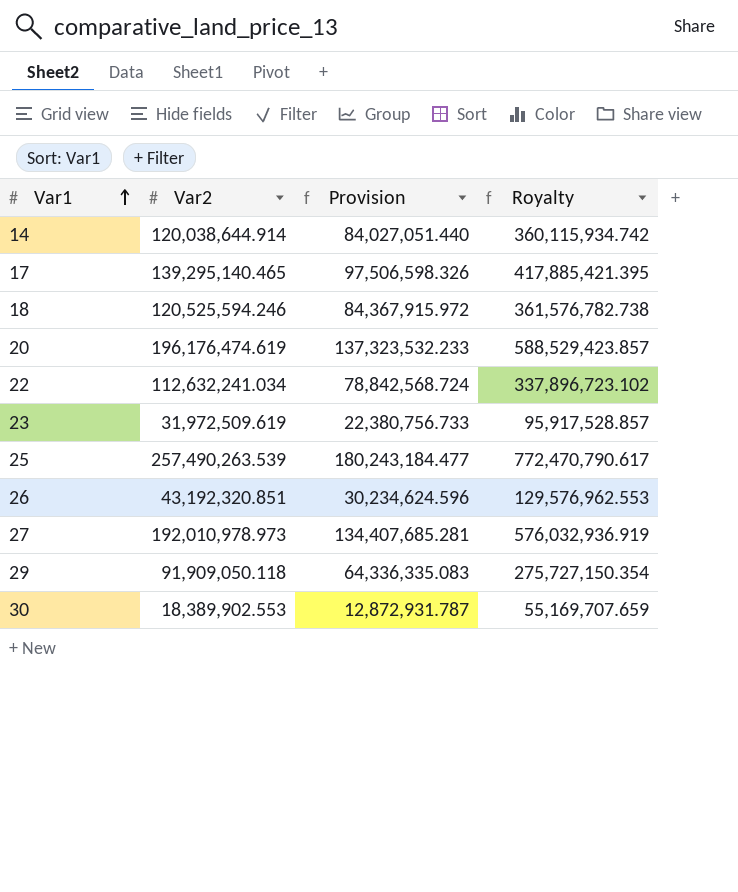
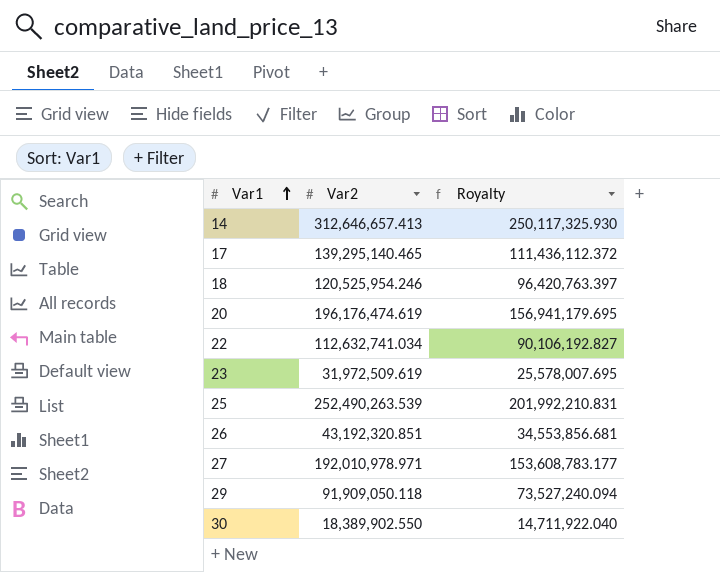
column Provision | formula: [Var2] * 0.7 -> none
column Royalty | formula: [Var2] * 3 -> [Var2] * 0.8
14 | Var2: 120,038,644.914 -> 312,646,657.413
18 | Var2: 120,525,594.246 -> 120,525,954.246
22 | Var2: 112,632,241.034 -> 112,632,741.034
25 | Var2: 257,490,263.539 -> 252,490,263.539
27 | Var2: 192,010,978.973 -> 192,010,978.971
30 | Var2: 18,389,902.553 -> 18,389,902.550

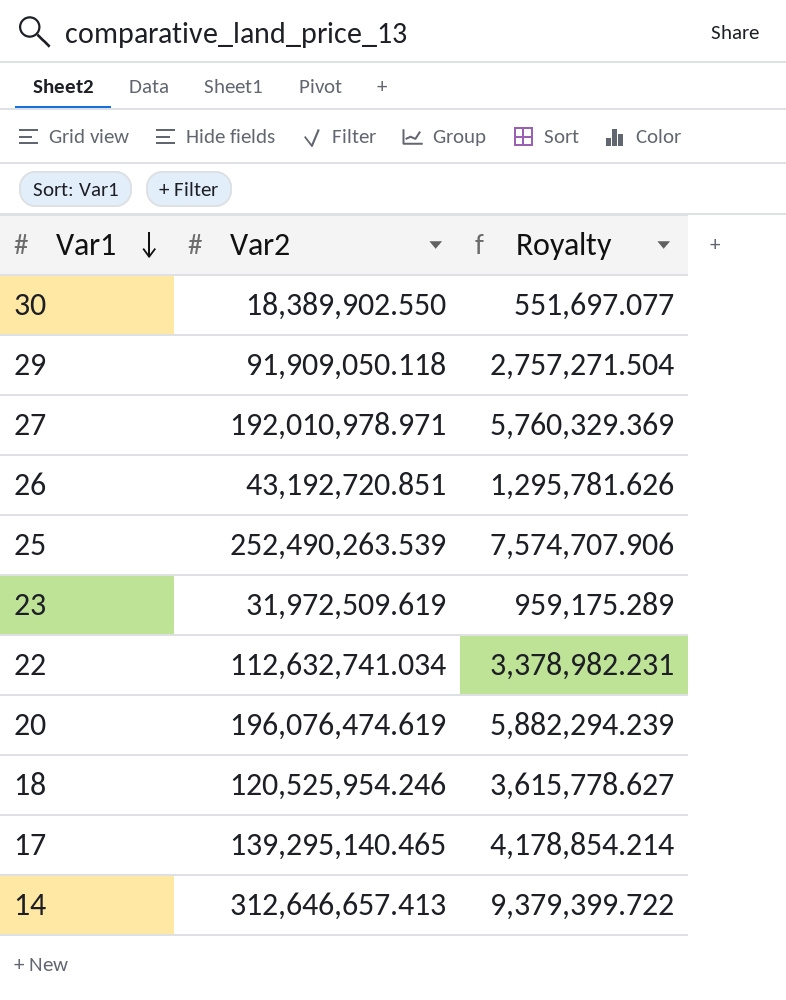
row order: Var1 ascending -> Var1 descending
column Royalty | formula: [Var2] * 0.8 -> [Var2] * 0.03
26 | Var2: 43,192,320.851 -> 43,192,720.851
20 | Var2: 196,176,474.619 -> 196,076,474.619

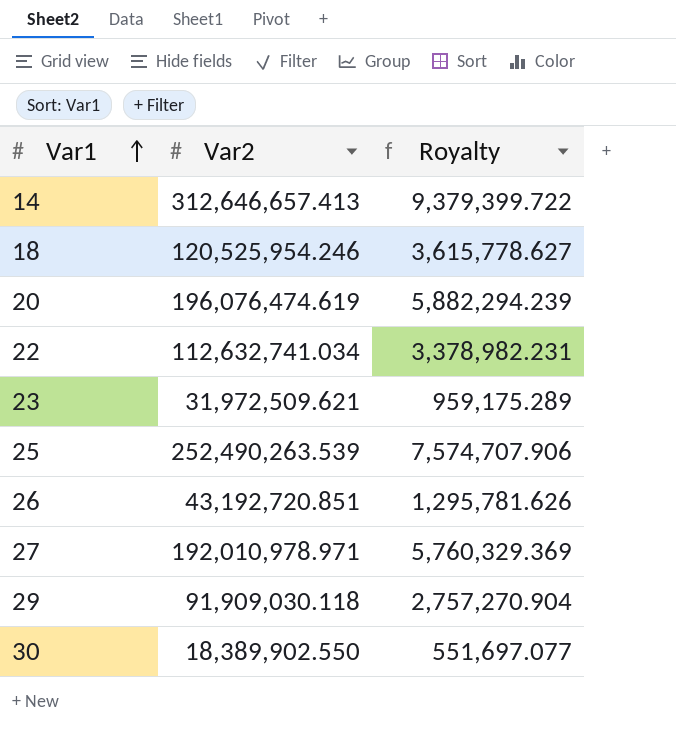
row order: Var1 descending -> Var1 ascending
row 17: 139,295,140.465 | 4,178,854.214 -> none
23 | Var2: 31,972,509.619 -> 31,972,509.621
29 | Var2: 91,909,050.118 -> 91,909,030.118
29 | Royalty: 2,757,271.504 -> 2,757,270.904

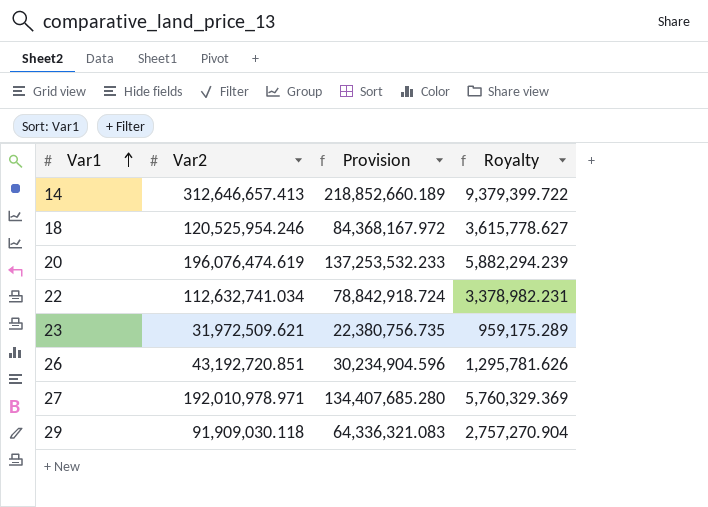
column Provision | formula: none -> [Var2] * 0.7
row 25: 252,490,263.539 | 7,574,707.906 -> none
row 30: 18,389,902.550 | 551,697.077 -> none

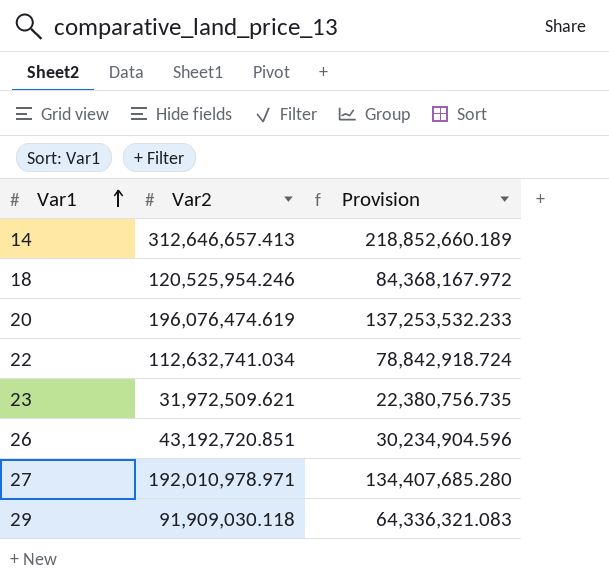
column Royalty | formula: [Var2] * 0.03 -> none

